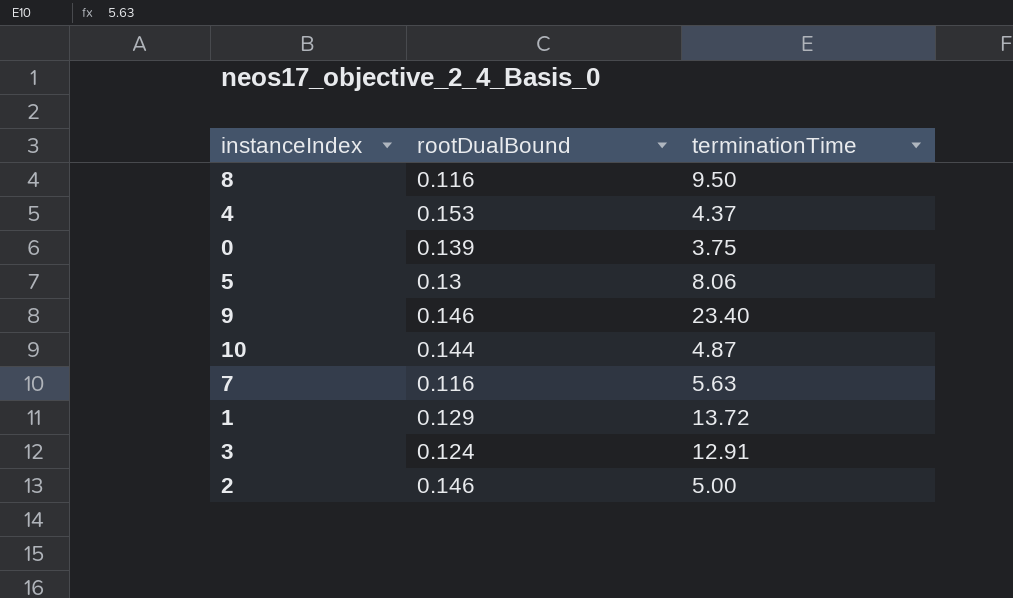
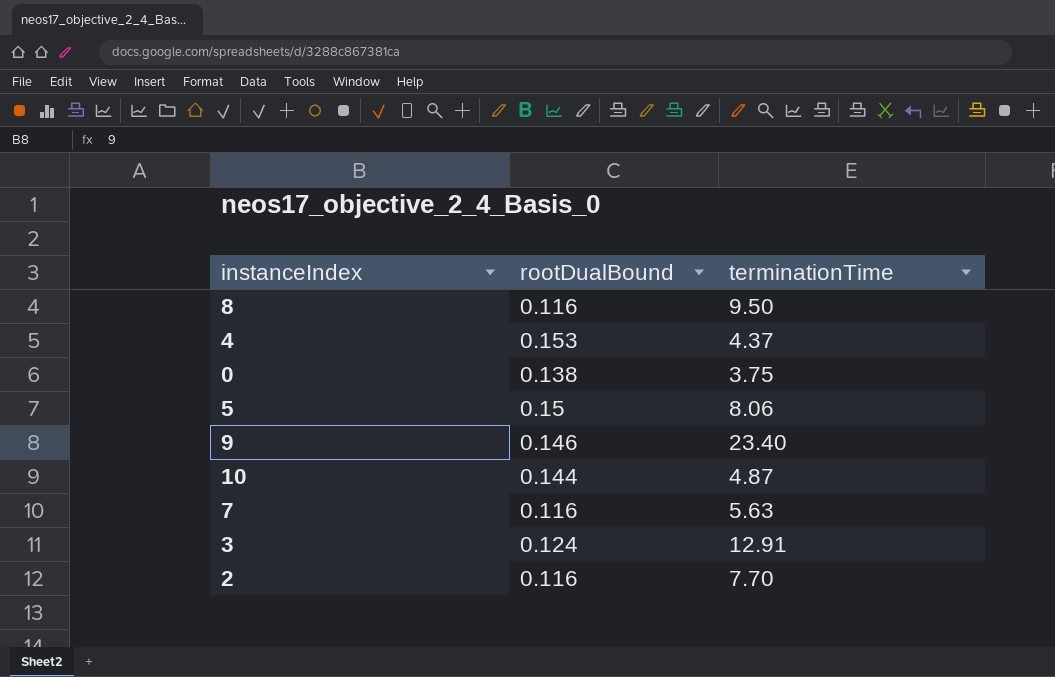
row 1: 0.129 | 13.72 -> none
0 | rootDualBound: 0.139 -> 0.138
5 | rootDualBound: 0.13 -> 0.15
2 | rootDualBound: 0.146 -> 0.116
2 | terminationTime: 5.00 -> 7.70

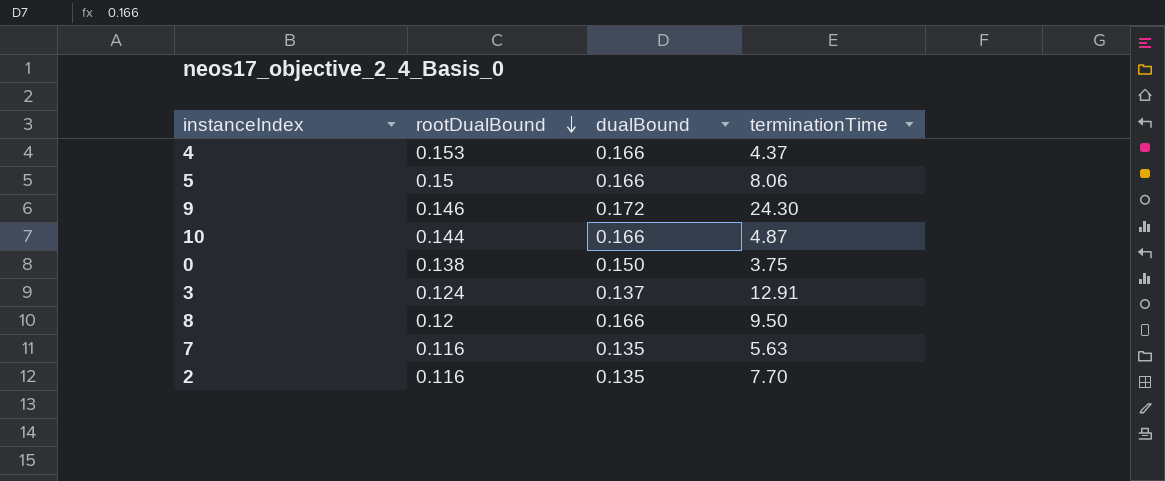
row order: none -> rootDualBound descending
column dualBound | position: none -> 3
9 | terminationTime: 23.40 -> 24.30
8 | rootDualBound: 0.116 -> 0.12

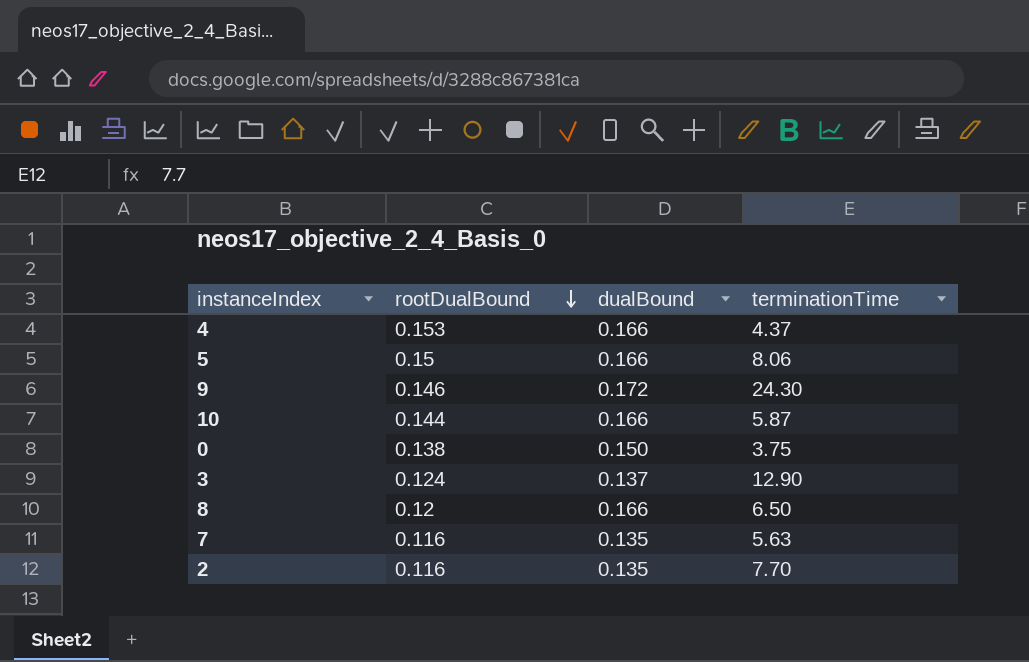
10 | terminationTime: 4.87 -> 5.87
3 | terminationTime: 12.91 -> 12.90
8 | terminationTime: 9.50 -> 6.50

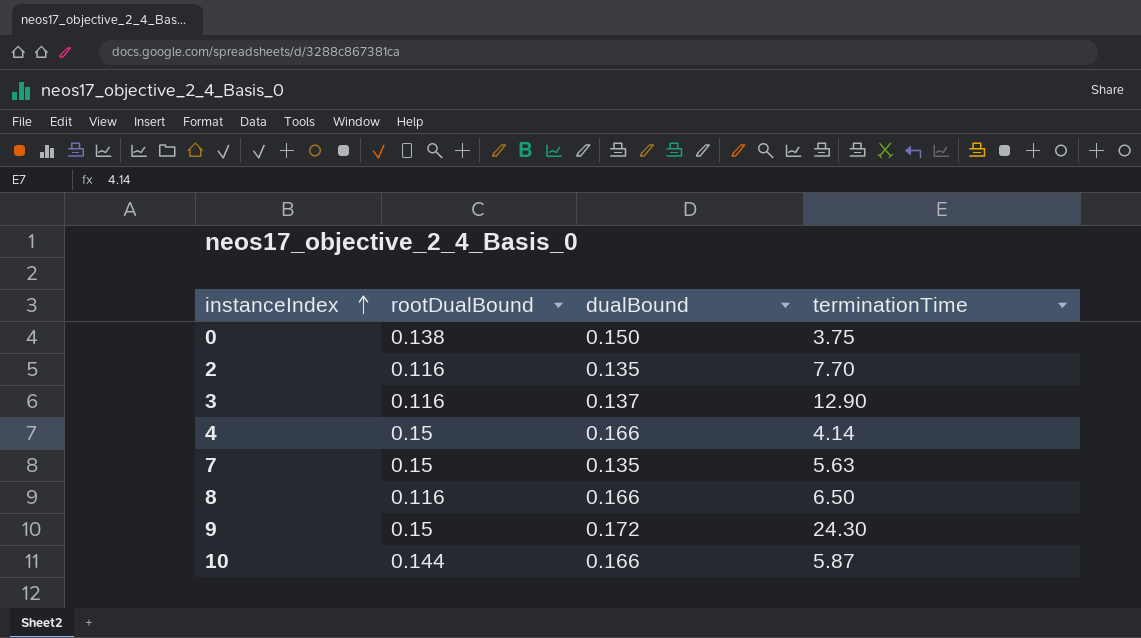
row order: rootDualBound descending -> instanceIndex ascending
row 5: 0.15 | 0.166 | 8.06 -> none
3 | rootDualBound: 0.124 -> 0.116
4 | rootDualBound: 0.153 -> 0.15
4 | terminationTime: 4.37 -> 4.14
7 | rootDualBound: 0.116 -> 0.15
8 | rootDualBound: 0.12 -> 0.116
9 | rootDualBound: 0.146 -> 0.15

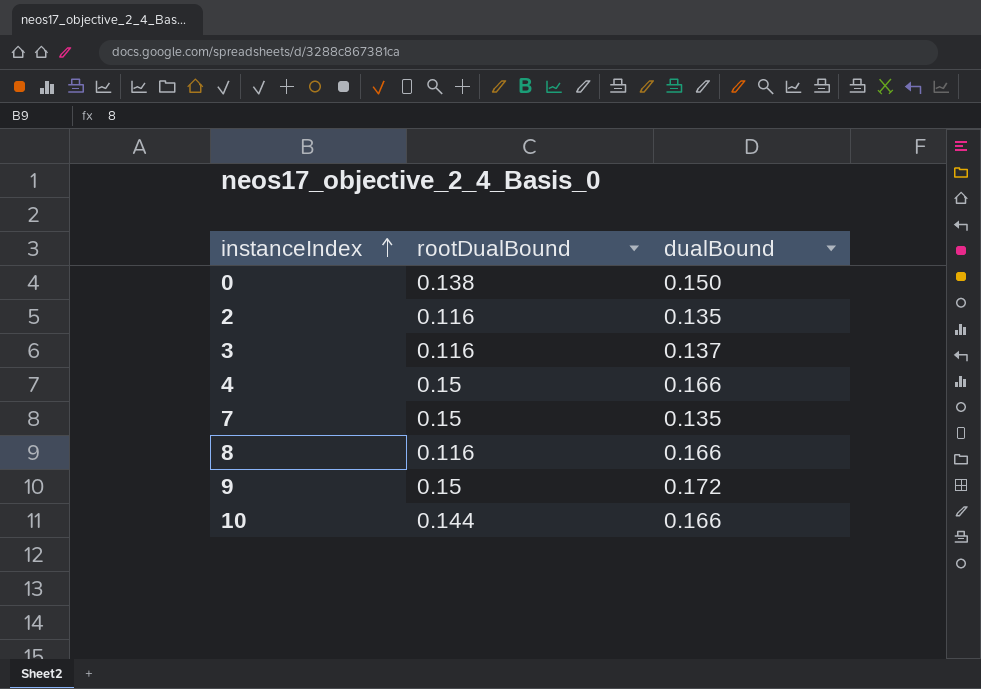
column terminationTime | position: 4 -> none

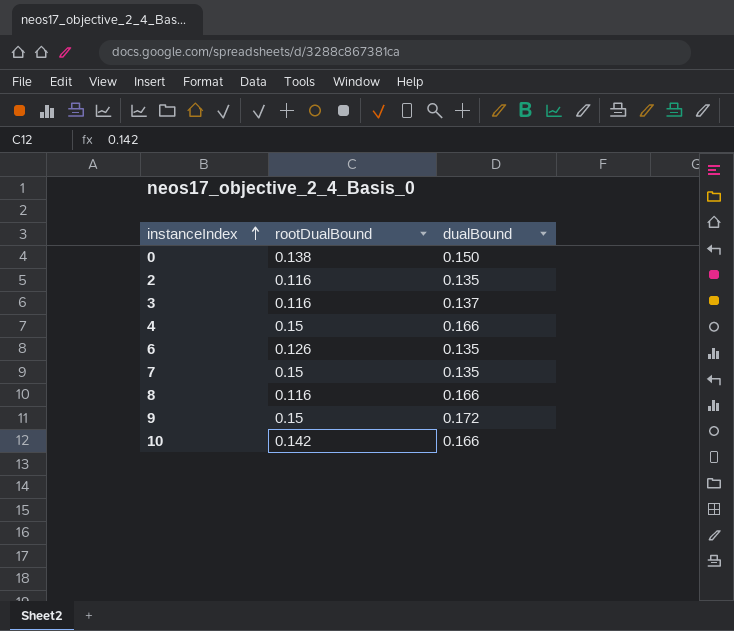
row 6: none -> 0.126 | 0.135
10 | rootDualBound: 0.144 -> 0.142

